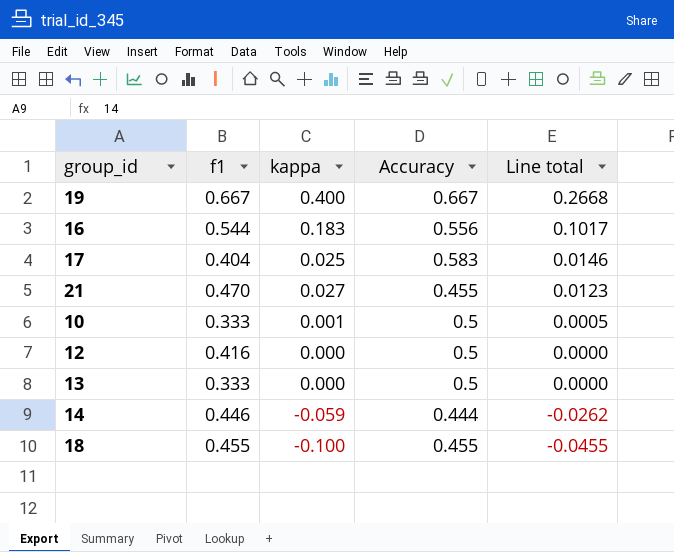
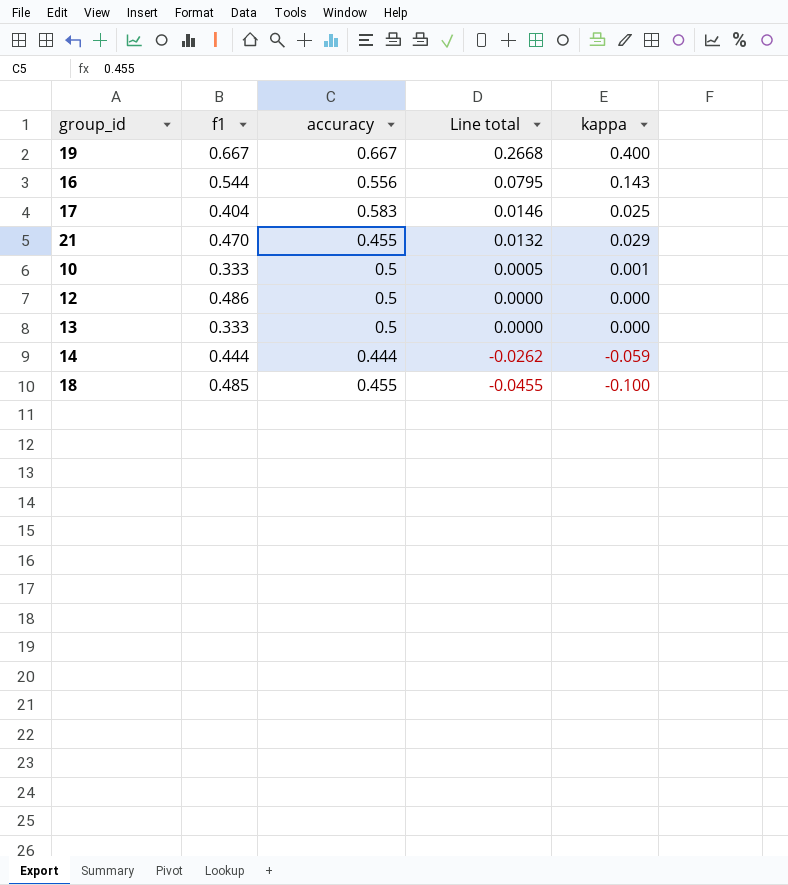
column name: Accuracy -> accuracy
column kappa | position: 3 -> 5
16 | Line total: 0.1017 -> 0.0795
16 | kappa: 0.183 -> 0.143
21 | Line total: 0.0123 -> 0.0132
21 | kappa: 0.027 -> 0.029
12 | f1: 0.416 -> 0.486
14 | f1: 0.446 -> 0.444
18 | f1: 0.455 -> 0.485

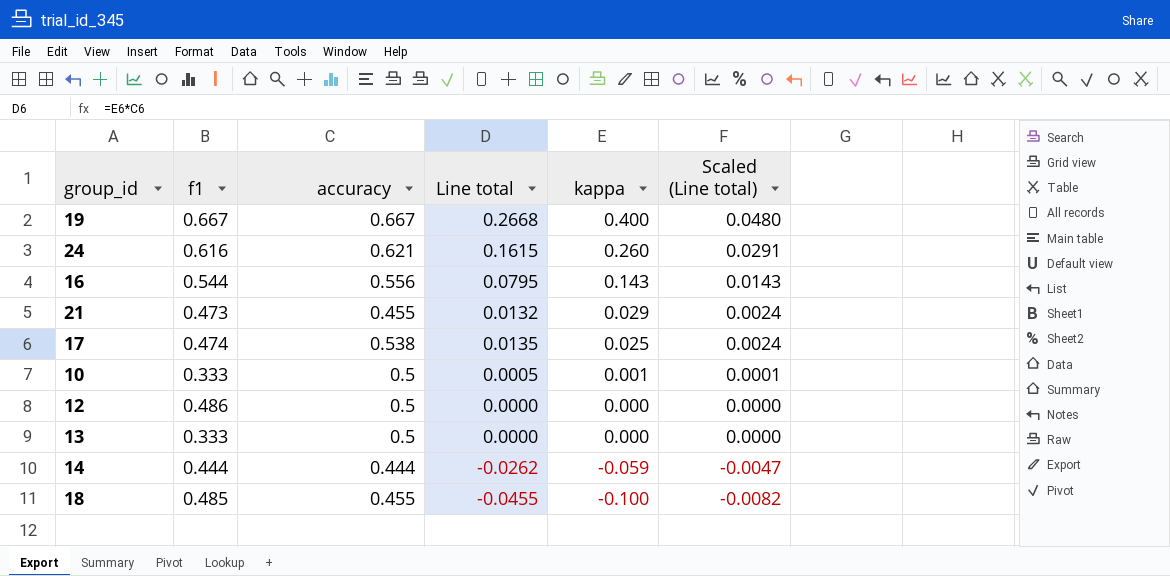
row order: Line total descending -> kappa descending
column Scaled (Line total) | formula: none -> [Line total] * 0.18
row 24: none -> 0.616 | 0.621 | 0.1615 | 0.260 | 0.0291
21 | f1: 0.470 -> 0.473
17 | f1: 0.404 -> 0.474
17 | accuracy: 0.583 -> 0.538
17 | Line total: 0.0146 -> 0.0135

